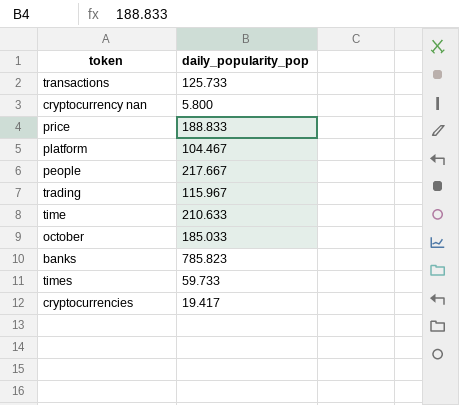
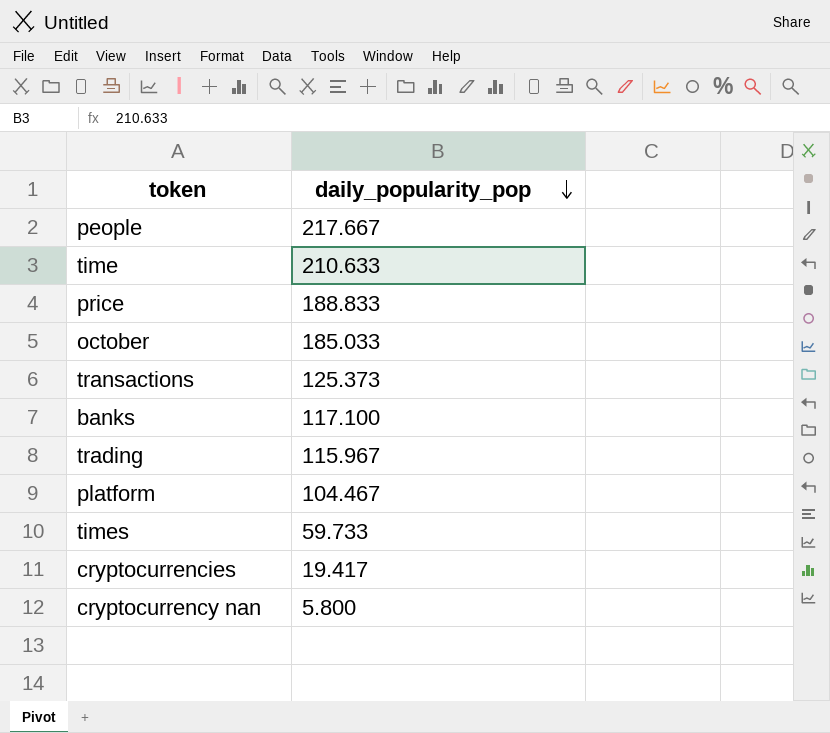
row order: none -> daily_popularity_pop descending
transactions | daily_popularity_pop: 125.733 -> 125.373
banks | daily_popularity_pop: 785.823 -> 117.100

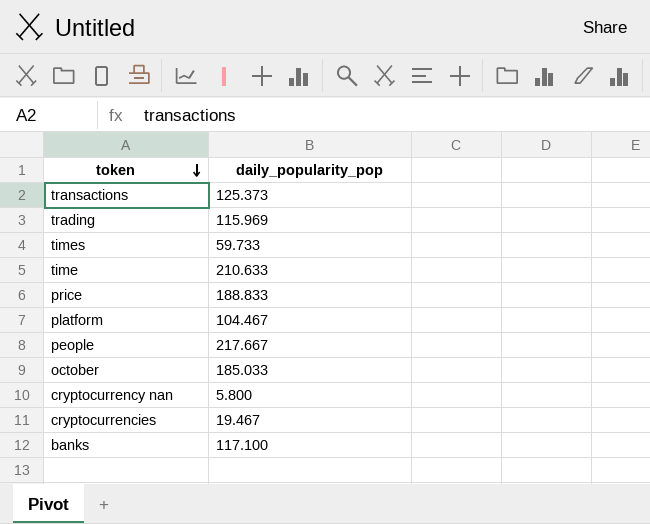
row order: daily_popularity_pop descending -> token descending
trading | daily_popularity_pop: 115.967 -> 115.969
cryptocurrencies | daily_popularity_pop: 19.417 -> 19.467

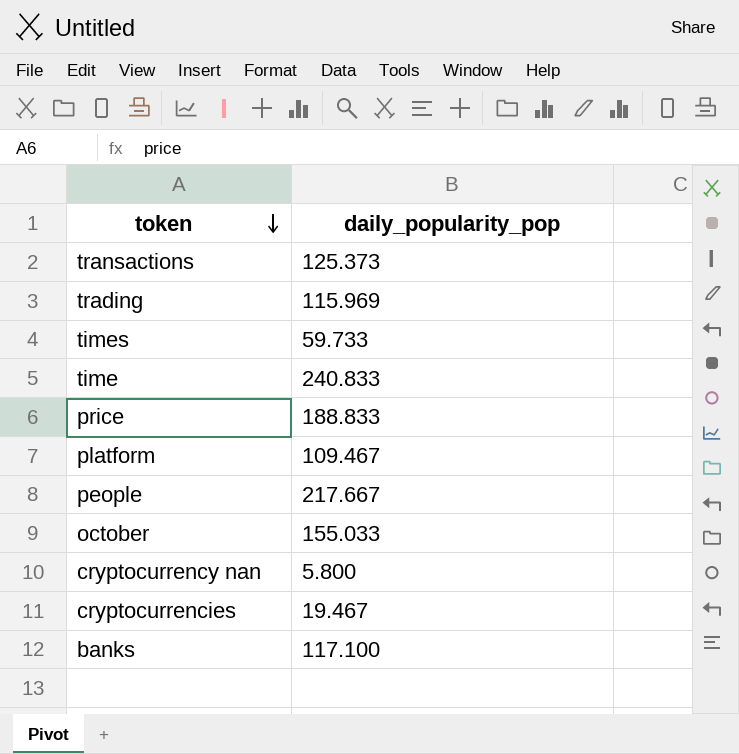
time | daily_popularity_pop: 210.633 -> 240.833
platform | daily_popularity_pop: 104.467 -> 109.467
october | daily_popularity_pop: 185.033 -> 155.033

